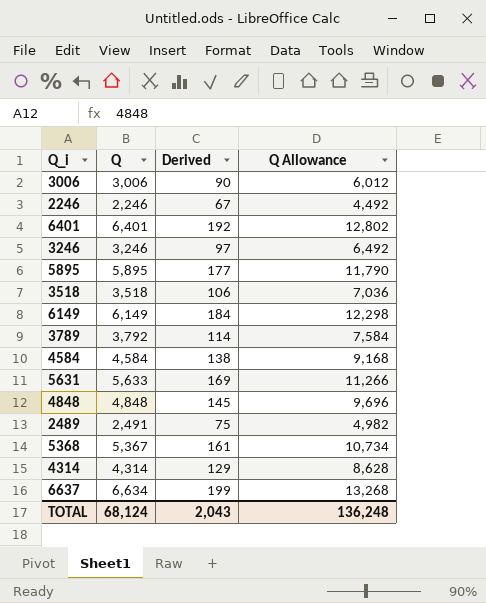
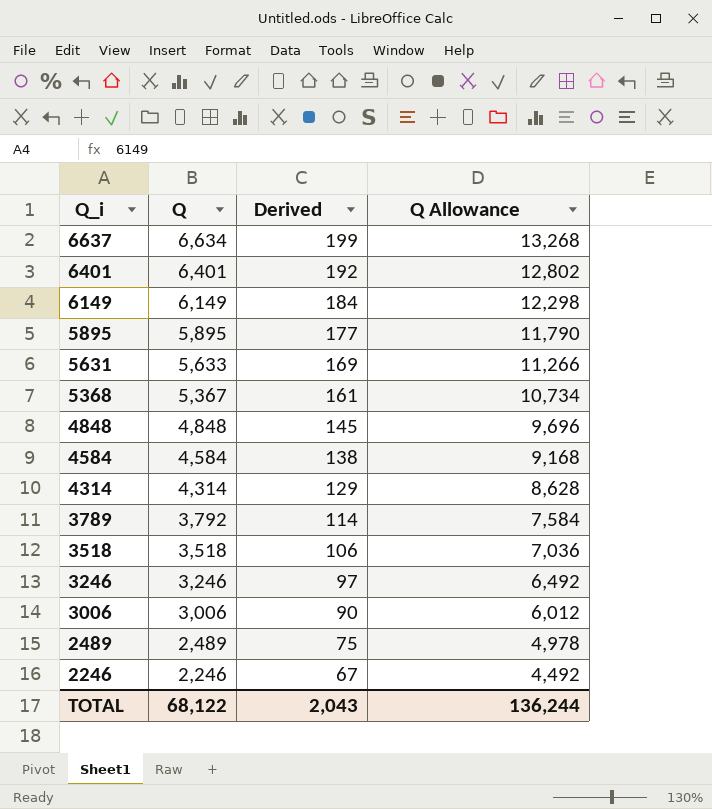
row order: none -> Q_i descending
2489 | Q: 2,491 -> 2,489
2489 | Q Allowance: 4,982 -> 4,978
TOTAL | Q: 68,124 -> 68,122
TOTAL | Q Allowance: 136,248 -> 136,244

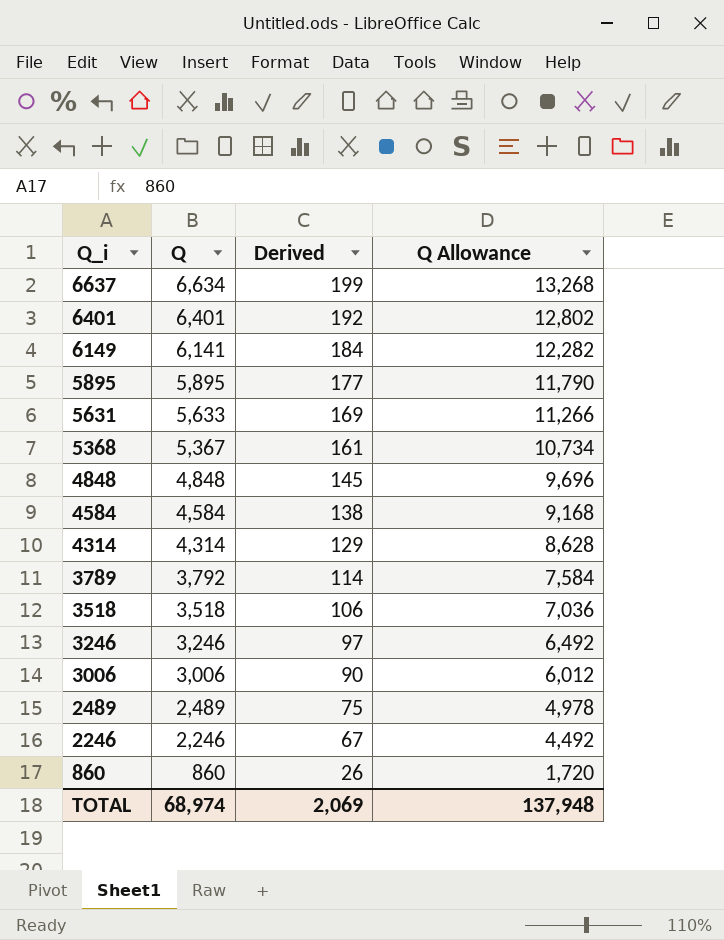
6149 | Q: 6,149 -> 6,141
6149 | Q Allowance: 12,298 -> 12,282
row 860: none -> 860 | 26 | 1,720
TOTAL | Q: 68,122 -> 68,974
TOTAL | Derived: 2,043 -> 2,069
TOTAL | Q Allowance: 136,244 -> 137,948

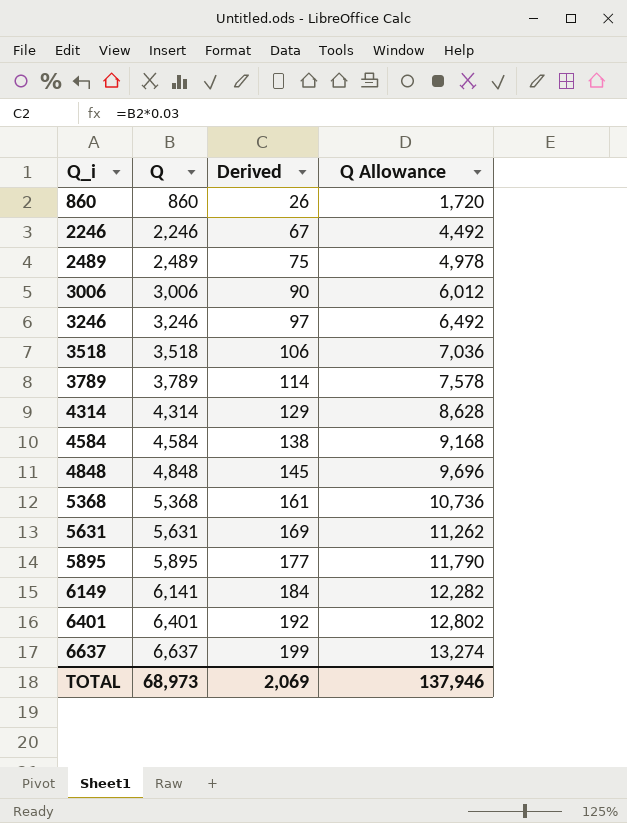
row order: Q_i descending -> Q_i ascending
3789 | Q: 3,792 -> 3,789
3789 | Q Allowance: 7,584 -> 7,578
5368 | Q: 5,367 -> 5,368
5368 | Q Allowance: 10,734 -> 10,736
5631 | Q: 5,633 -> 5,631
5631 | Q Allowance: 11,266 -> 11,262
6637 | Q: 6,634 -> 6,637
6637 | Q Allowance: 13,268 -> 13,274
TOTAL | Q: 68,974 -> 68,973
TOTAL | Q Allowance: 137,948 -> 137,946

